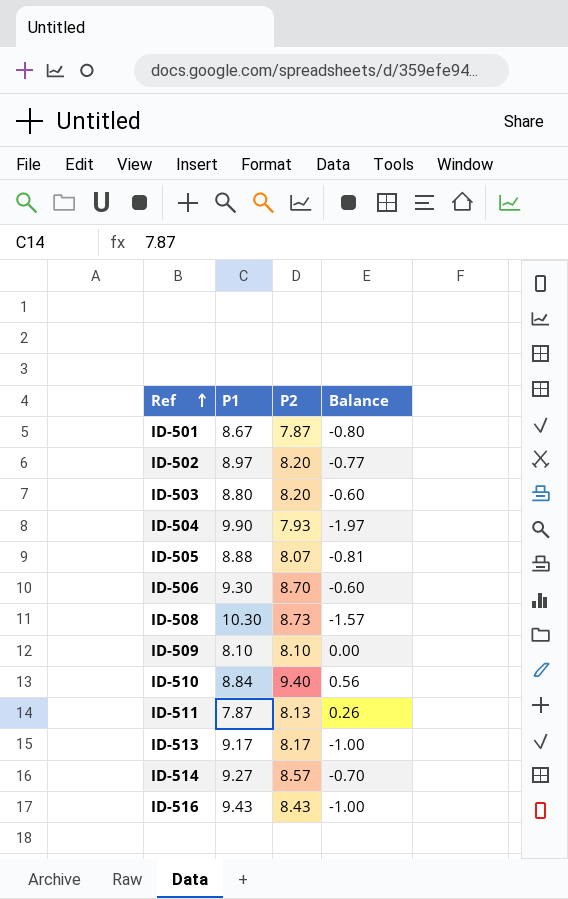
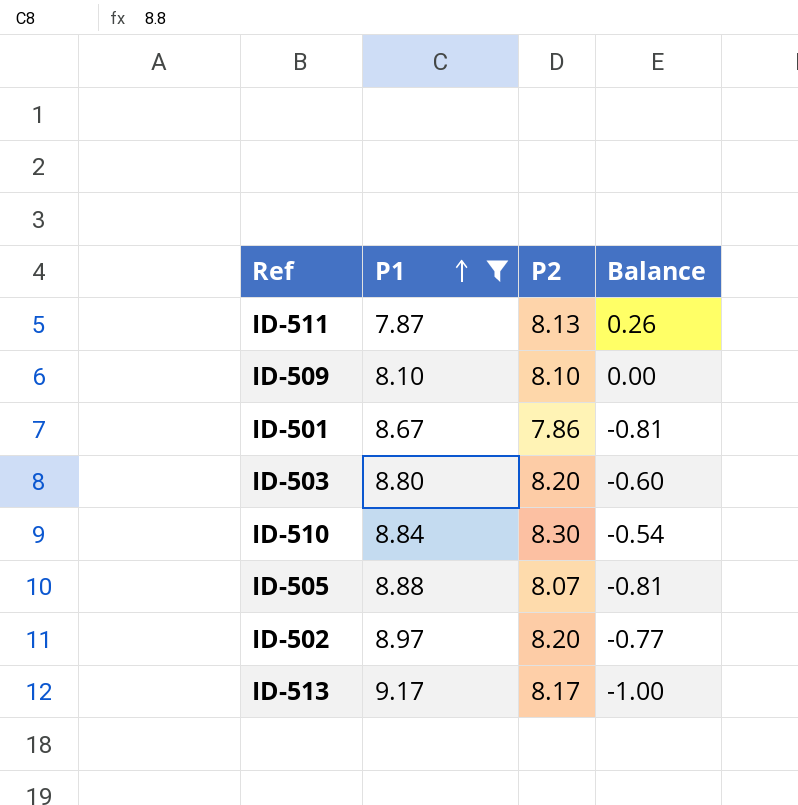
filter: none -> P1 <= 9.17
row order: Ref ascending -> P1 ascending
ID-501 | P2: 7.87 -> 7.86
ID-501 | Balance: -0.80 -> -0.81
ID-510 | P2: 9.40 -> 8.30
ID-510 | Balance: 0.56 -> -0.54

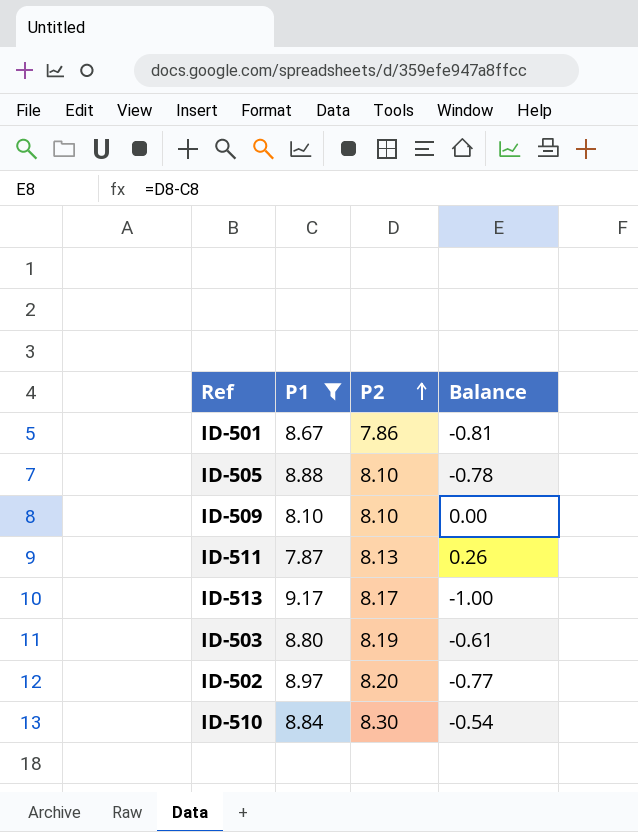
row order: P1 ascending -> P2 ascending
ID-505 | P2: 8.07 -> 8.10
ID-505 | Balance: -0.81 -> -0.78
ID-503 | P2: 8.20 -> 8.19
ID-503 | Balance: -0.60 -> -0.61

